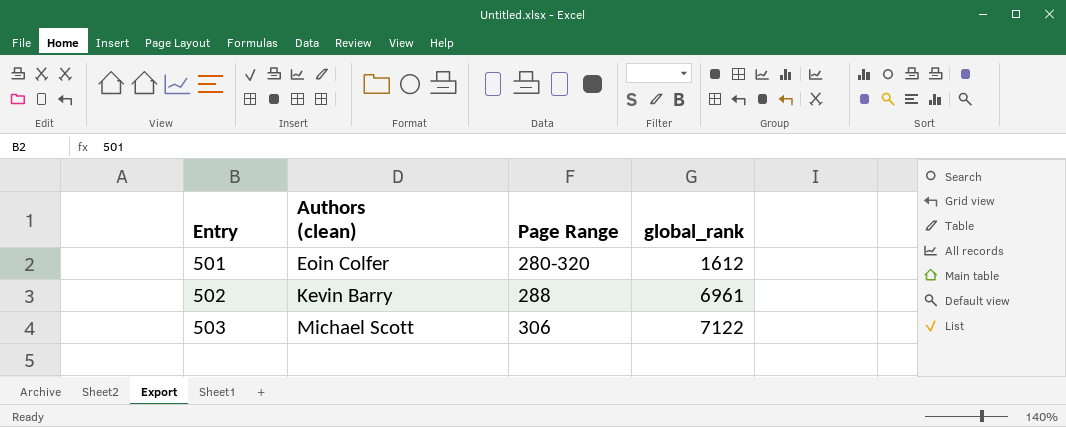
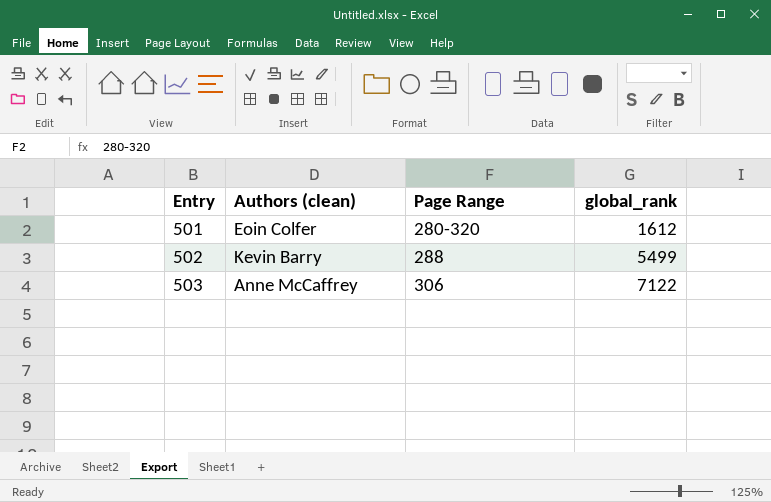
502 | global_rank: 6961 -> 5499
503 | Authors (clean): Michael Scott -> Anne McCaffrey

